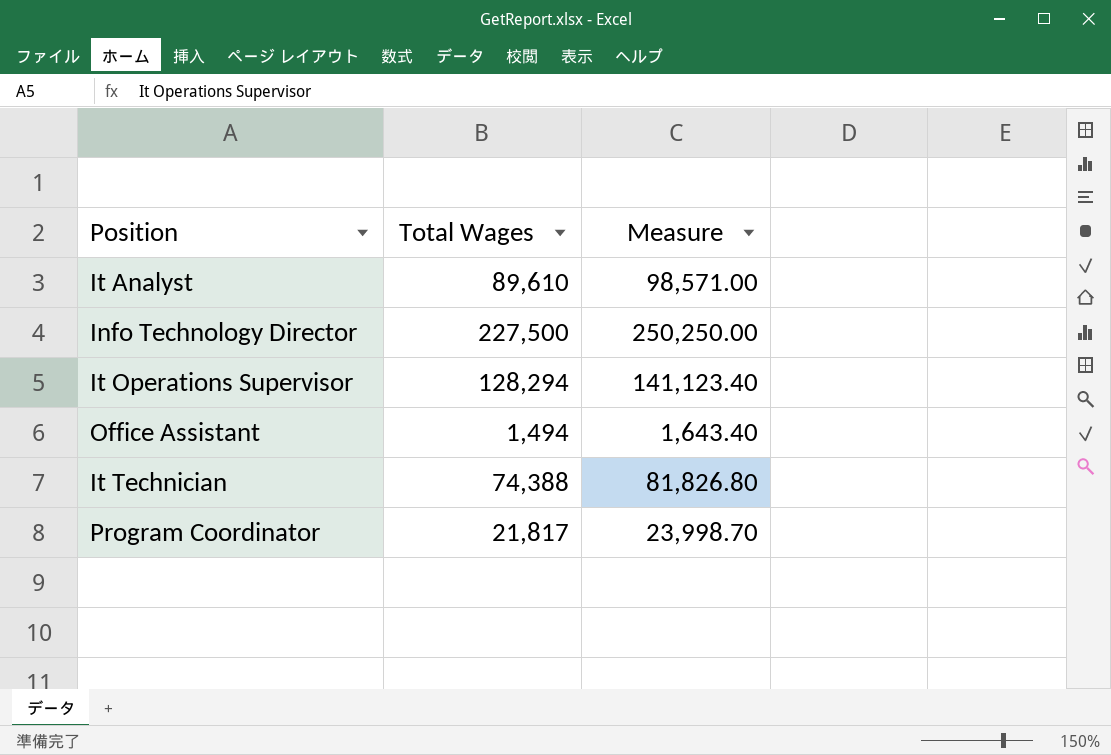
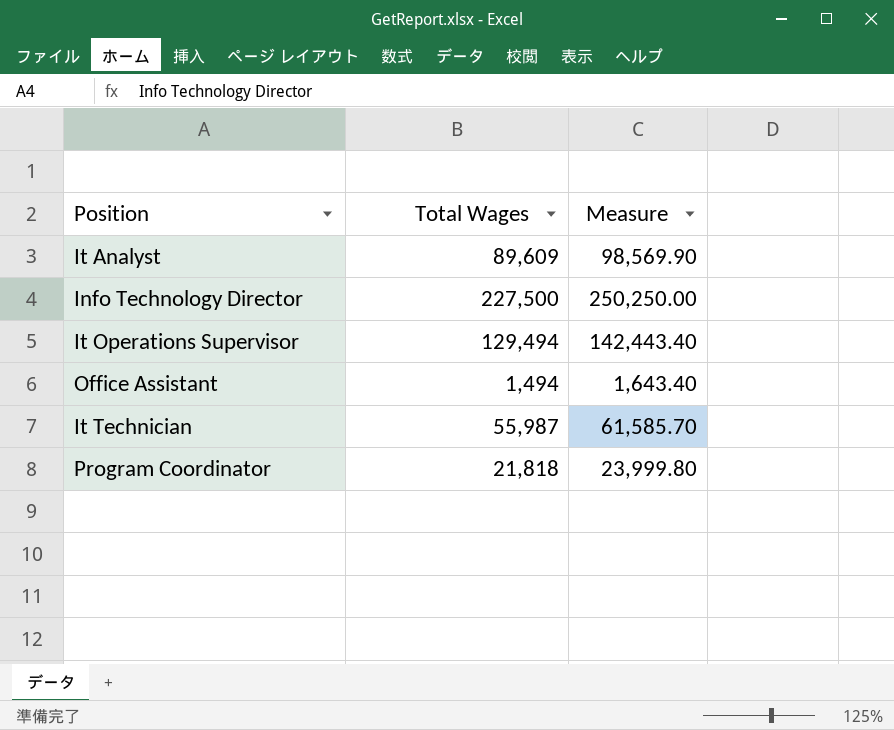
It Analyst | Total Wages: 89,610 -> 89,609
It Analyst | Measure: 98,571.00 -> 98,569.90
It Operations Supervisor | Total Wages: 128,294 -> 129,494
It Operations Supervisor | Measure: 141,123.40 -> 142,443.40
It Technician | Total Wages: 74,388 -> 55,987
It Technician | Measure: 81,826.80 -> 61,585.70
Program Coordinator | Total Wages: 21,817 -> 21,818
Program Coordinator | Measure: 23,998.70 -> 23,999.80

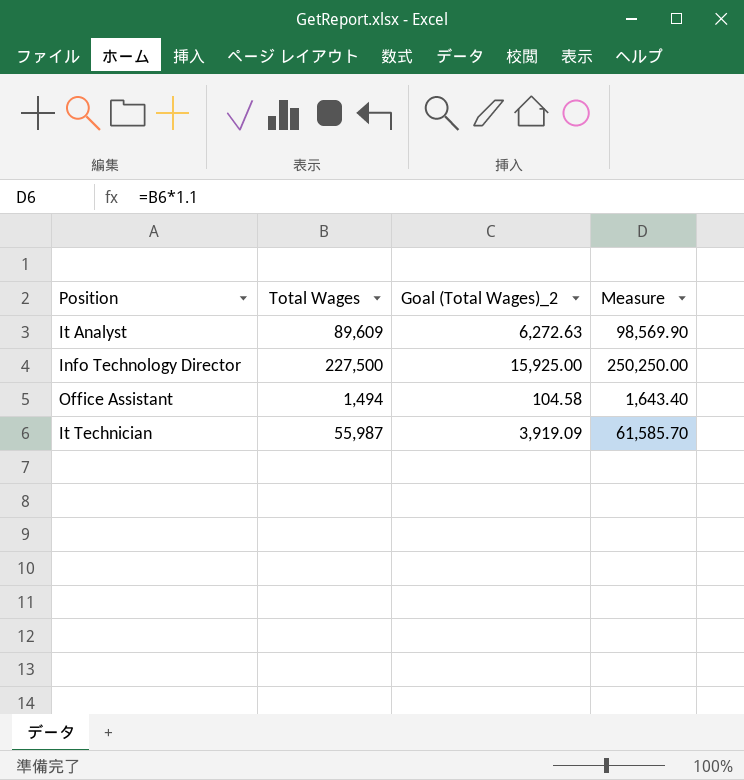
column Goal (Total Wages)_2 | formula: none -> [Total Wages] * 0.07
row It Operations Supervisor: 129,494 | 142,443.40 -> none
row Program Coordinator: 21,818 | 23,999.80 -> none

